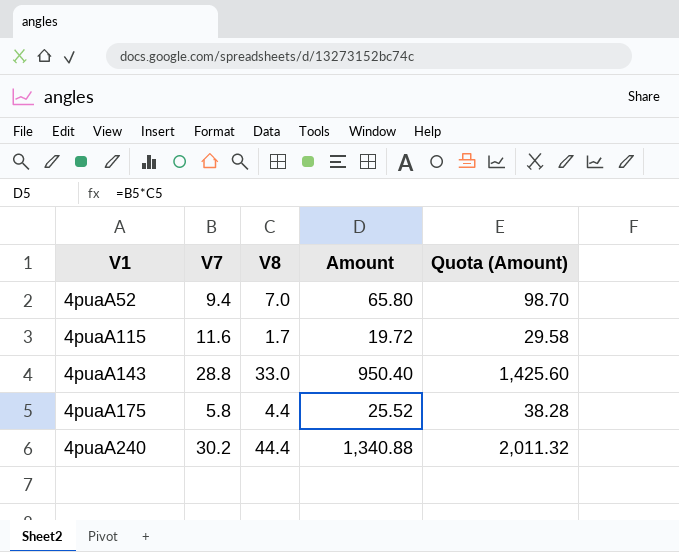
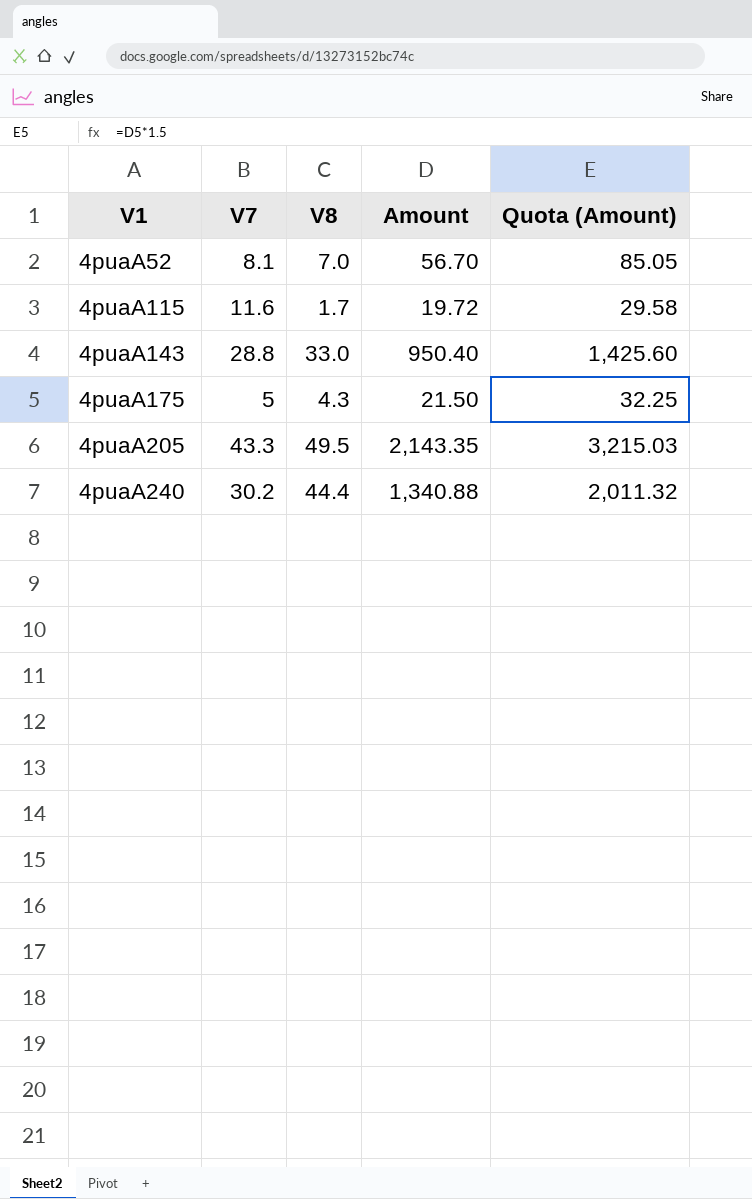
4puaA52 | V7: 9.4 -> 8.1
4puaA52 | Amount: 65.80 -> 56.70
4puaA52 | Quota (Amount): 98.70 -> 85.05
4puaA175 | V7: 5.8 -> 5
4puaA175 | V8: 4.4 -> 4.3
4puaA175 | Amount: 25.52 -> 21.50
4puaA175 | Quota (Amount): 38.28 -> 32.25
row 4puaA205: none -> 43.3 | 49.5 | 2,143.35 | 3,215.03

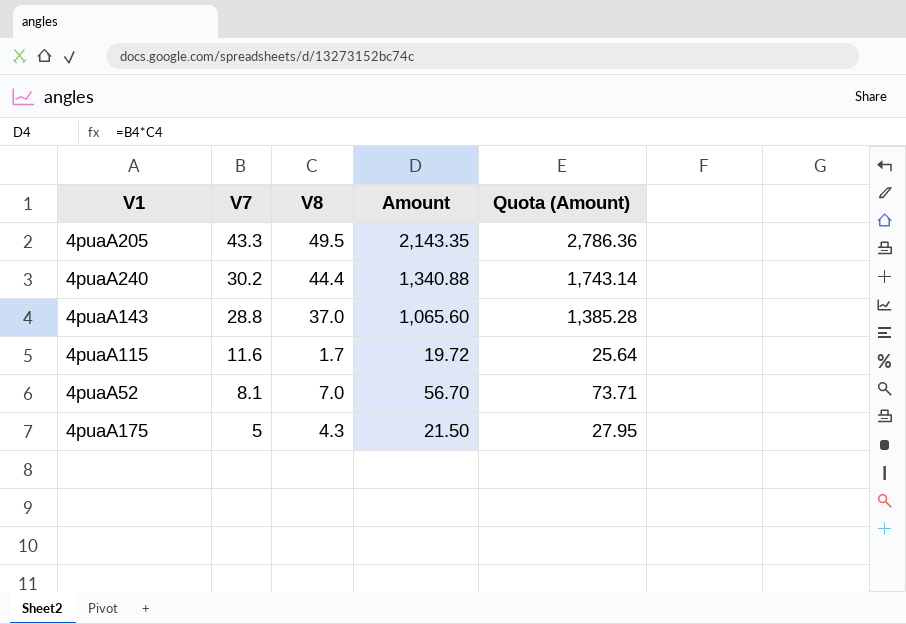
row order: V1 ascending -> V7 descending
column Quota (Amount) | formula: [Amount] * 1.5 -> [Amount] * 1.3
4puaA143 | V8: 33.0 -> 37.0
4puaA143 | Amount: 950.40 -> 1,065.60

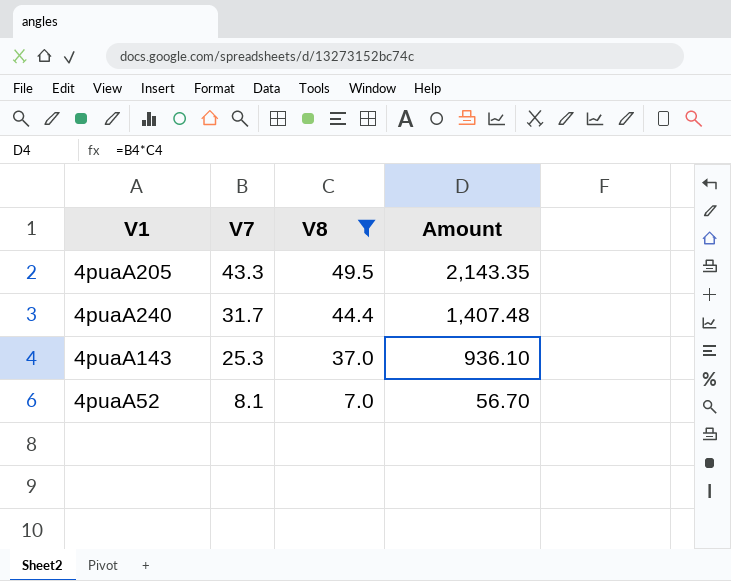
filter: none -> V8 >= 7.0
column Quota (Amount) | formula: [Amount] * 1.3 -> none
4puaA240 | V7: 30.2 -> 31.7
4puaA240 | Amount: 1,340.88 -> 1,407.48
4puaA143 | V7: 28.8 -> 25.3
4puaA143 | Amount: 1,065.60 -> 936.10

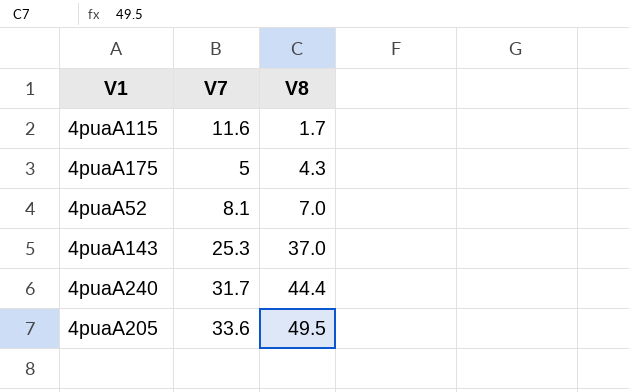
filter: V8 >= 7.0 -> none
row order: V7 descending -> V8 ascending
column Amount | formula: [V7] * [V8] -> none
4puaA205 | V7: 43.3 -> 33.6

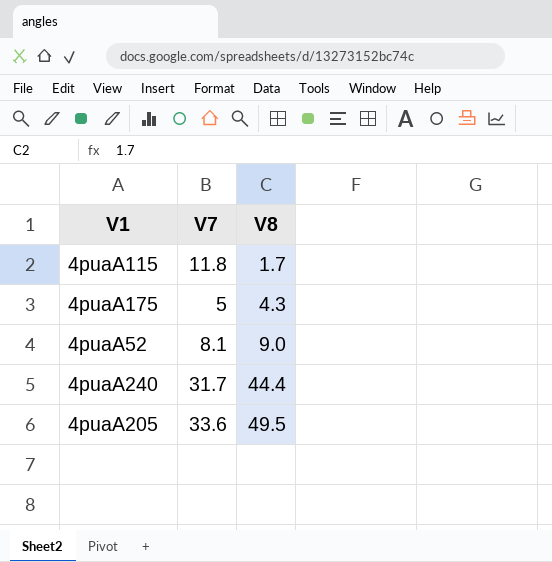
row 4puaA143: 25.3 | 37.0 -> none
4puaA115 | V7: 11.6 -> 11.8
4puaA52 | V8: 7.0 -> 9.0

